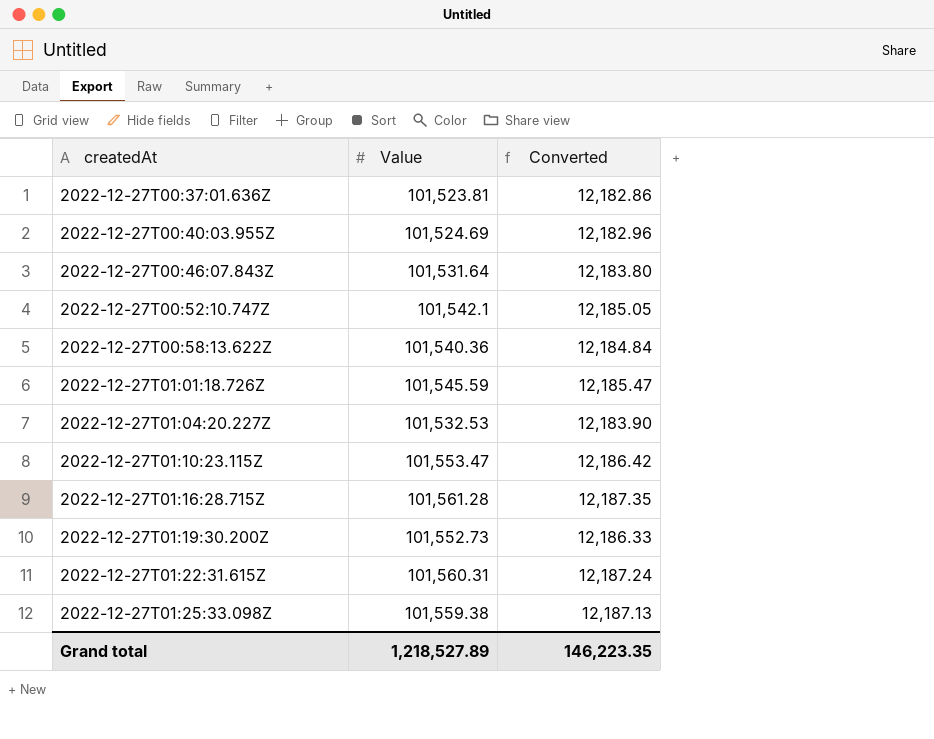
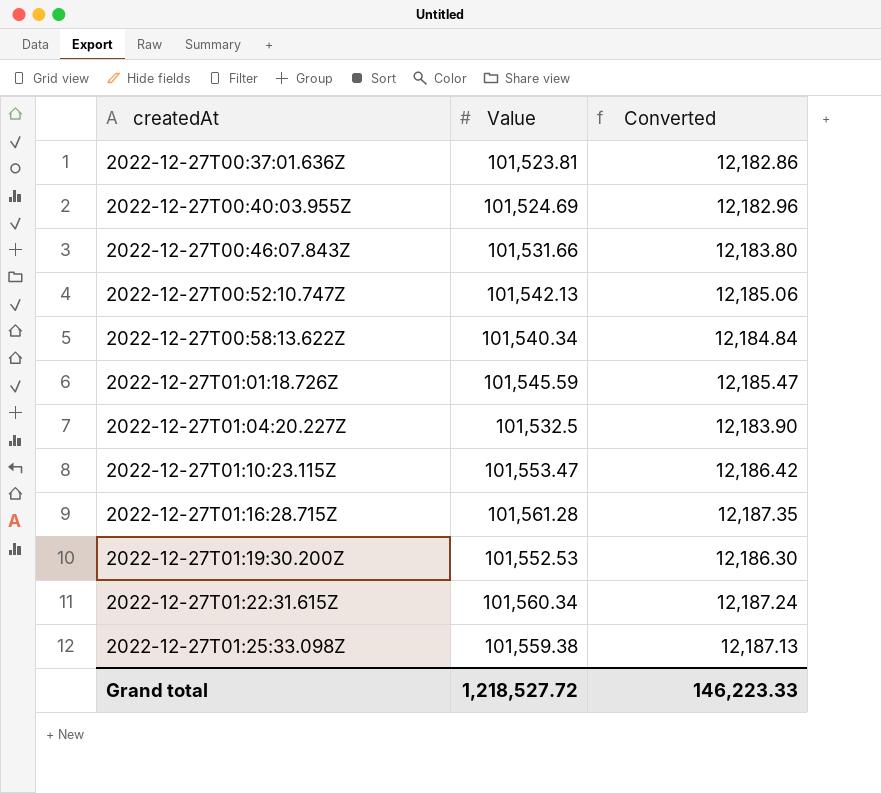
2022-12-27T00:46:07.843Z | Value: 101,531.64 -> 101,531.66
2022-12-27T00:52:10.747Z | Value: 101,542.1 -> 101,542.13
2022-12-27T00:52:10.747Z | Converted: 12,185.05 -> 12,185.06
2022-12-27T00:58:13.622Z | Value: 101,540.36 -> 101,540.34
2022-12-27T01:04:20.227Z | Value: 101,532.53 -> 101,532.5
2022-12-27T01:19:30.200Z | Value: 101,552.73 -> 101,552.53
2022-12-27T01:19:30.200Z | Converted: 12,186.33 -> 12,186.30
2022-12-27T01:22:31.615Z | Value: 101,560.31 -> 101,560.34
Grand total | Value: 1,218,527.89 -> 1,218,527.72
Grand total | Converted: 146,223.35 -> 146,223.33

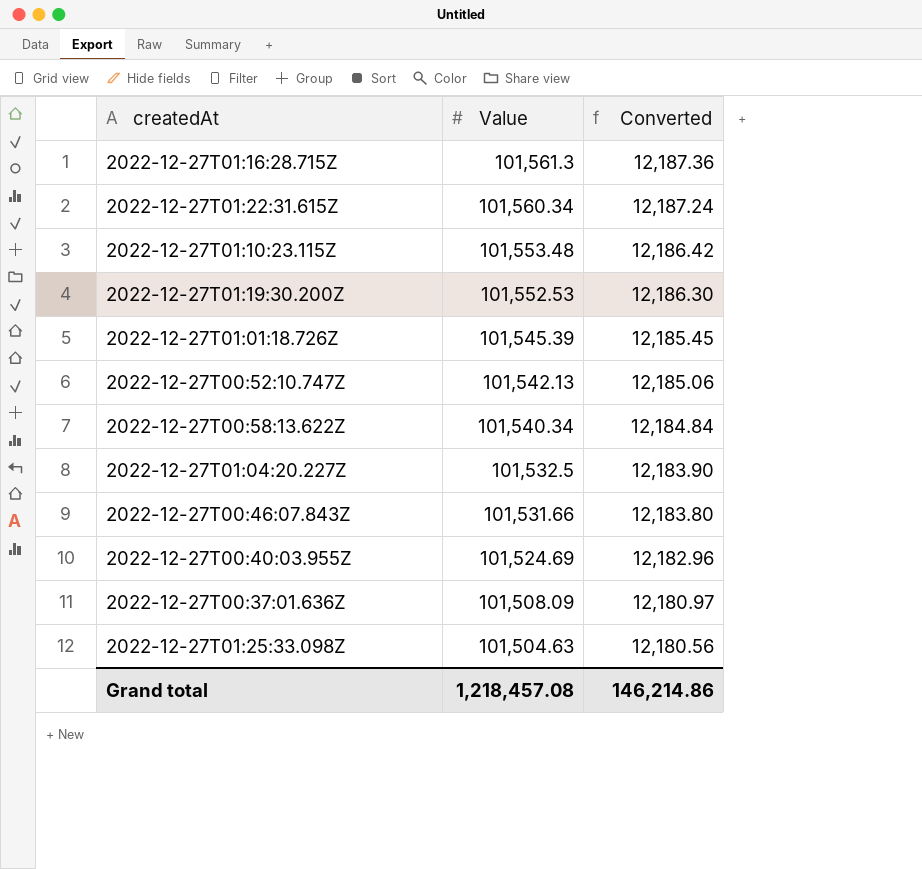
row order: createdAt ascending -> Value descending
2022-12-27T01:16:28.715Z | Value: 101,561.28 -> 101,561.3
2022-12-27T01:16:28.715Z | Converted: 12,187.35 -> 12,187.36
2022-12-27T01:10:23.115Z | Value: 101,553.47 -> 101,553.48
2022-12-27T01:01:18.726Z | Value: 101,545.59 -> 101,545.39
2022-12-27T01:01:18.726Z | Converted: 12,185.47 -> 12,185.45
2022-12-27T00:37:01.636Z | Value: 101,523.81 -> 101,508.09
2022-12-27T00:37:01.636Z | Converted: 12,182.86 -> 12,180.97
2022-12-27T01:25:33.098Z | Value: 101,559.38 -> 101,504.63
2022-12-27T01:25:33.098Z | Converted: 12,187.13 -> 12,180.56
Grand total | Value: 1,218,527.72 -> 1,218,457.08
Grand total | Converted: 146,223.33 -> 146,214.86

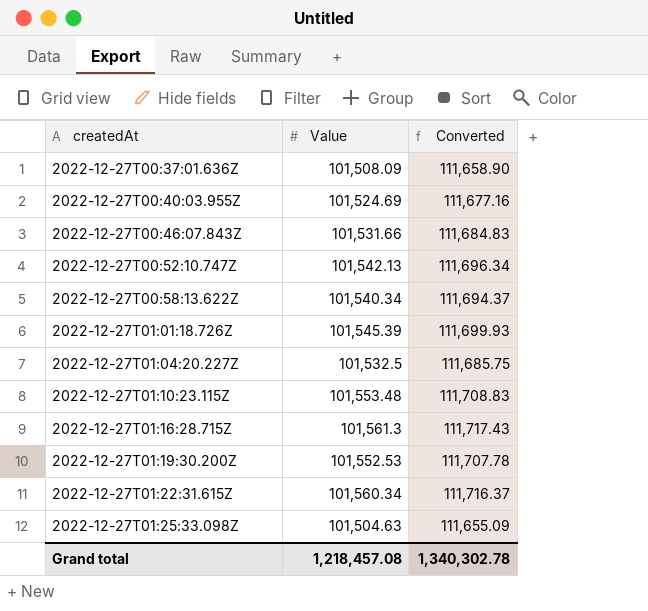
row order: Value descending -> createdAt ascending
column Converted | formula: [Value] * 0.12 -> [Value] * 1.1
Grand total | Converted: 146,214.86 -> 1,340,302.78

